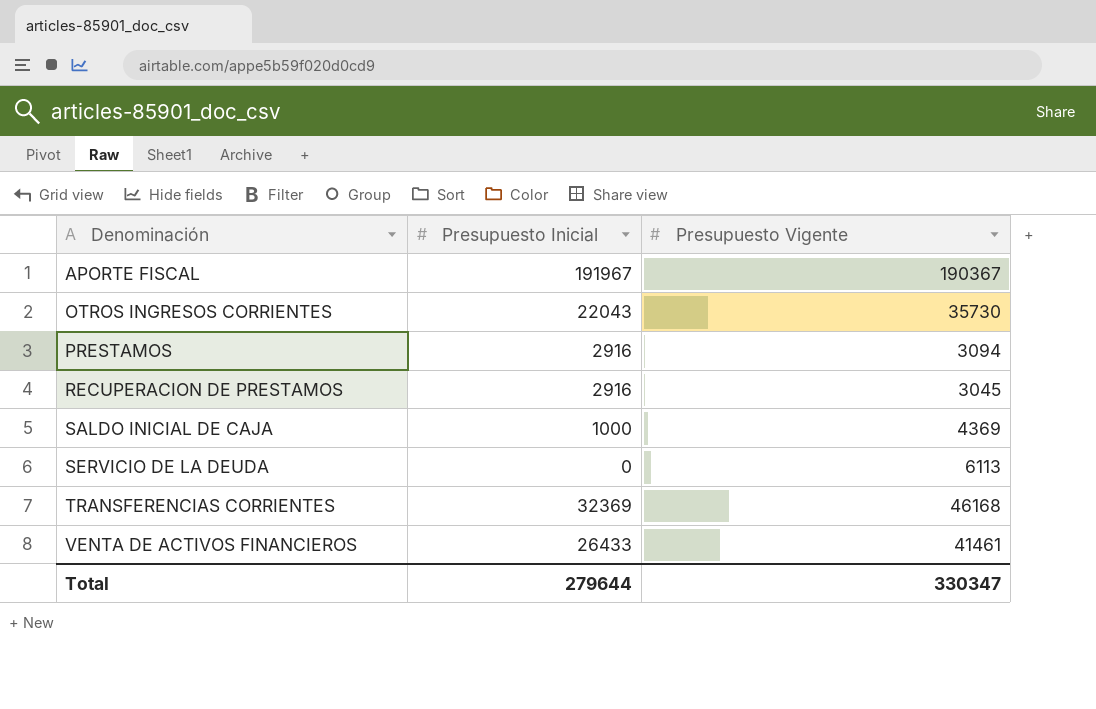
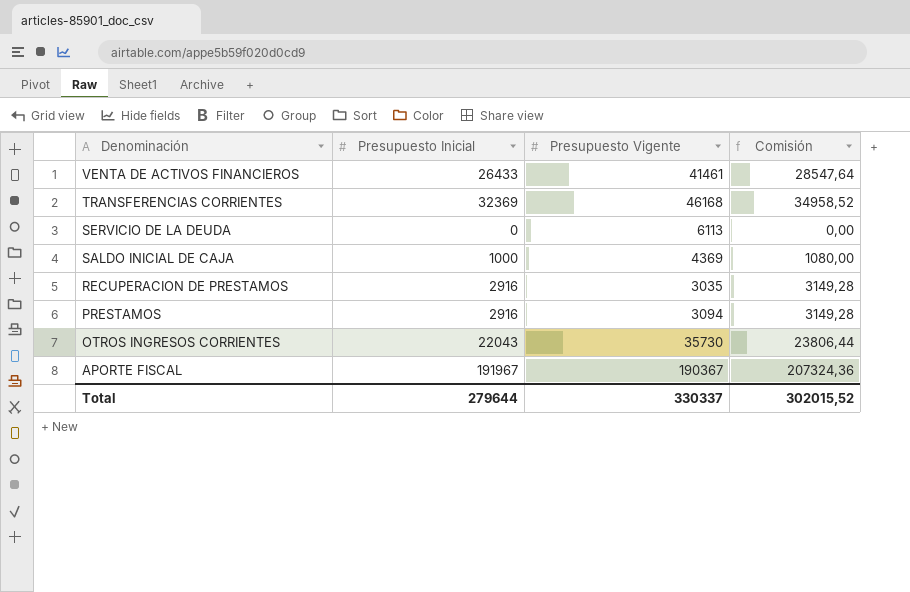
row order: Denominación ascending -> Denominación descending
column Comisión | formula: none -> [Presupuesto Inicial] * 1,08
RECUPERACION DE PRESTAMOS | Presupuesto Vigente: 3045 -> 3035
Total | Presupuesto Vigente: 330347 -> 330337

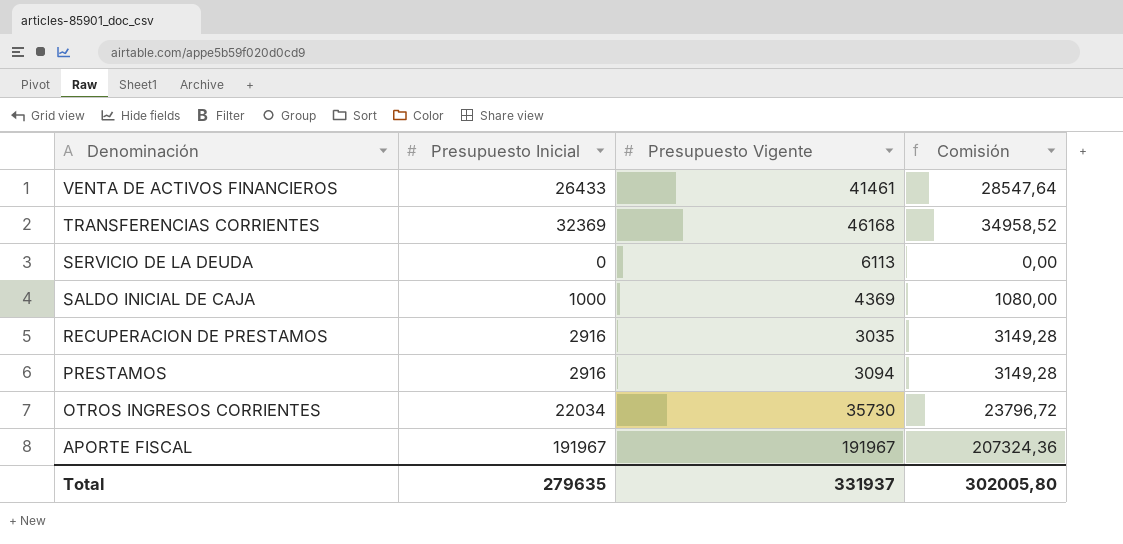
OTROS INGRESOS CORRIENTES | Presupuesto Inicial: 22043 -> 22034
OTROS INGRESOS CORRIENTES | Comisión: 23806,44 -> 23796,72
APORTE FISCAL | Presupuesto Vigente: 190367 -> 191967
Total | Presupuesto Inicial: 279644 -> 279635
Total | Presupuesto Vigente: 330337 -> 331937
Total | Comisión: 302015,52 -> 302005,80

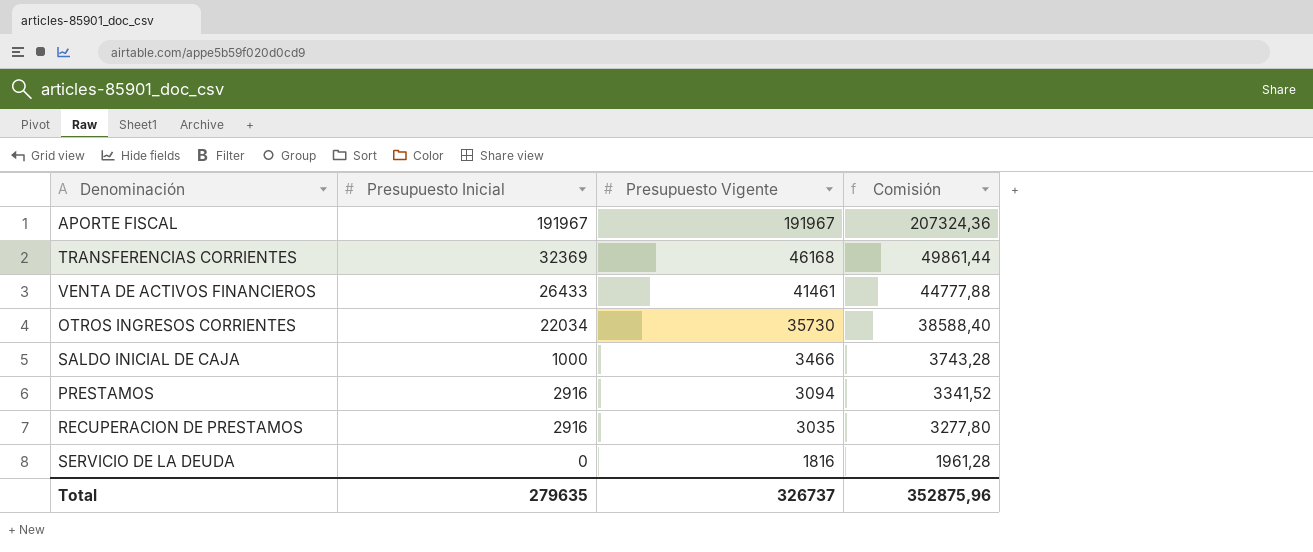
row order: Denominación descending -> Presupuesto Vigente descending
column Comisión | formula: [Presupuesto Inicial] * 1,08 -> [Presupuesto Vigente] * 1,08
SALDO INICIAL DE CAJA | Presupuesto Vigente: 4369 -> 3466
SERVICIO DE LA DEUDA | Presupuesto Vigente: 6113 -> 1816
Total | Presupuesto Vigente: 331937 -> 326737
Total | Comisión: 302005,80 -> 352875,96

